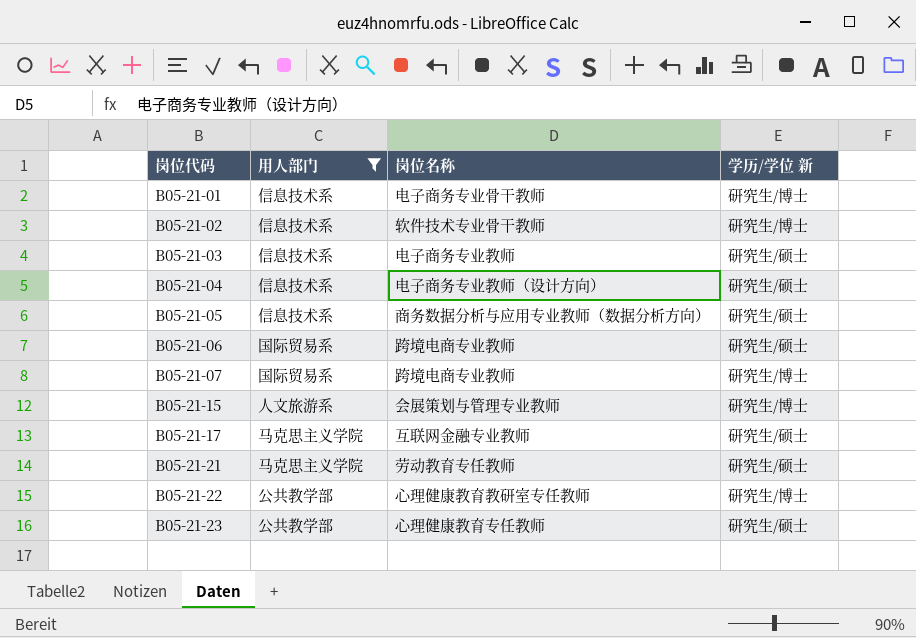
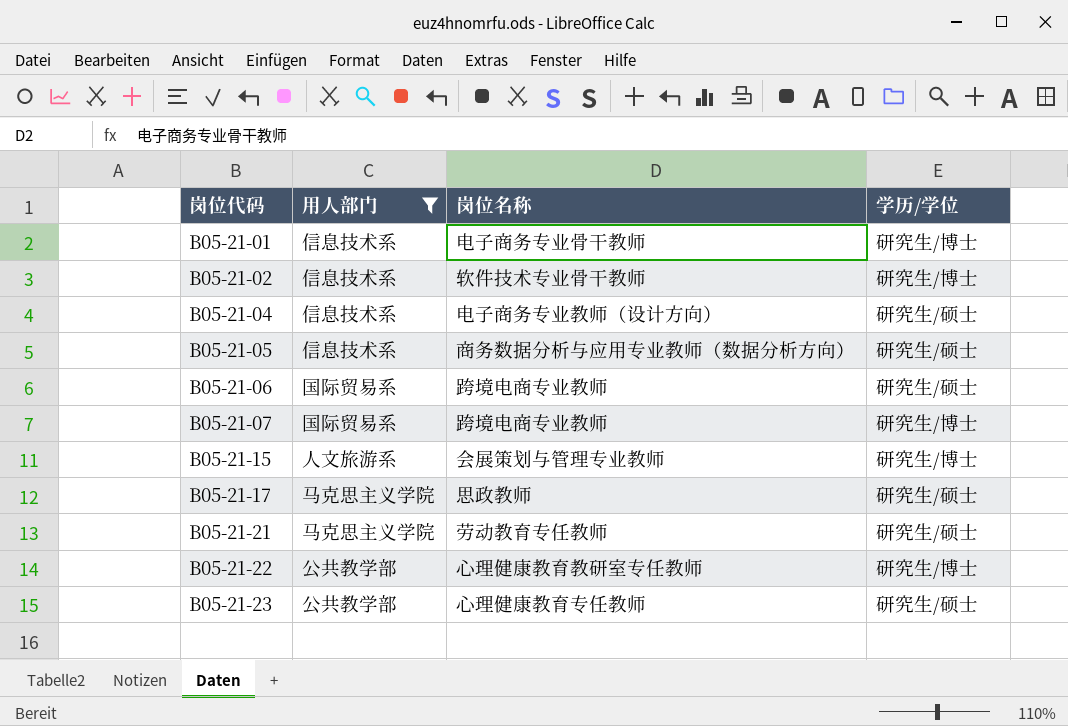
column name: 学历/学位 新 -> 学历/学位
row B05-21-03: 信息技术系 | 电子商务专业教师 | 研究生/硕士 -> none
B05-21-17 | 岗位名称: 互联网金融专业教师 -> 思政教师

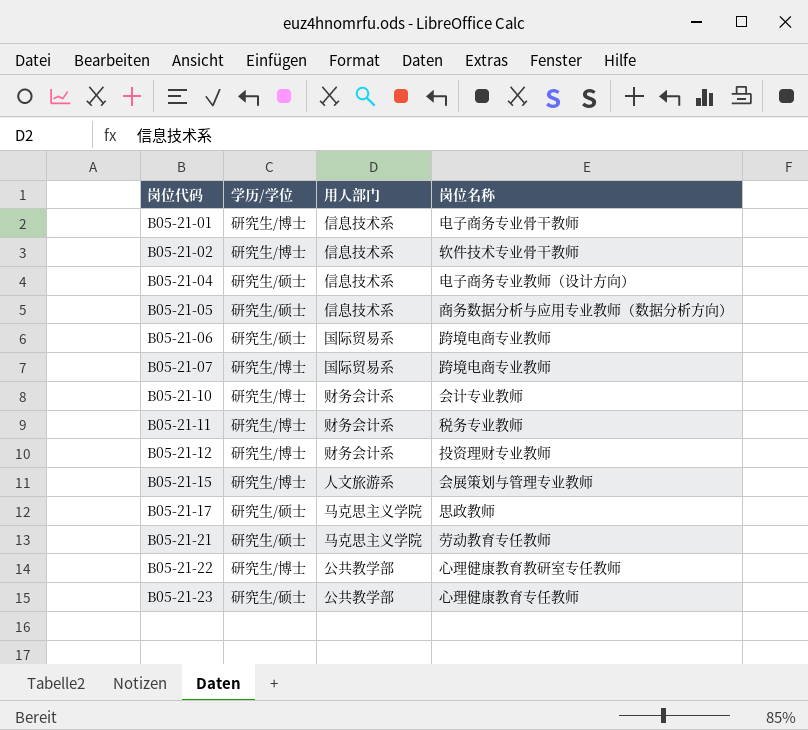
filter: 用人部门 != 财务会计系 -> none
column 学历/学位 | position: 4 -> 2

